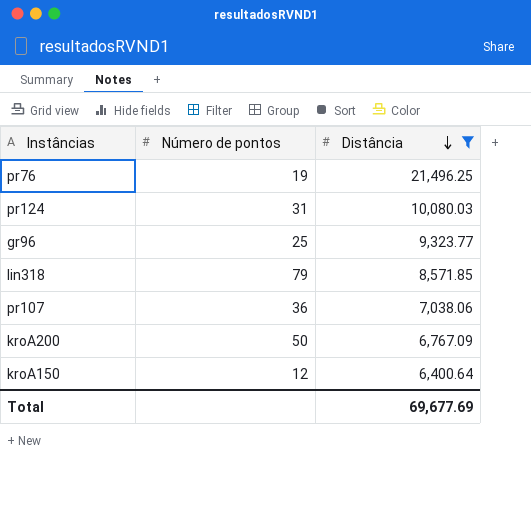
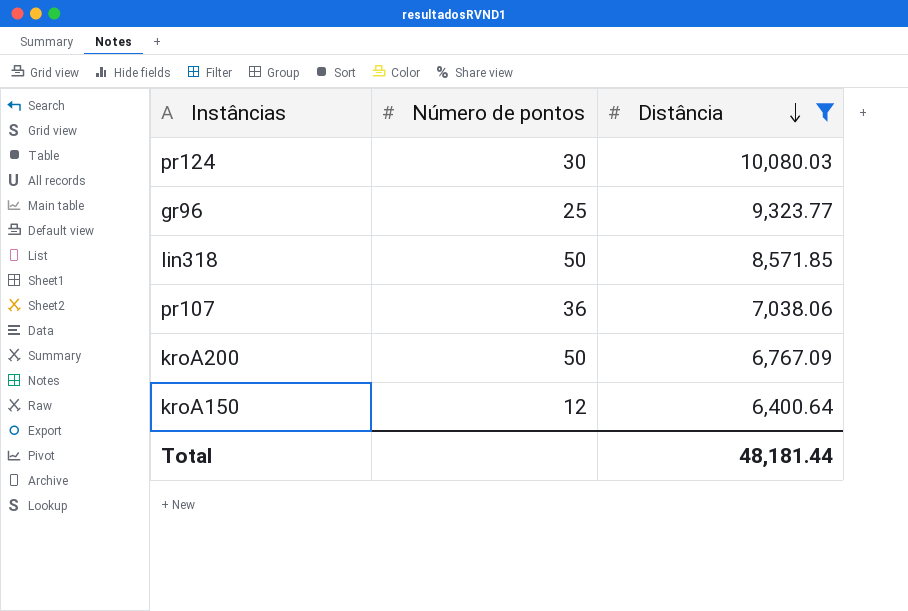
row pr76: 19 | 21,496.25 -> none
pr124 | Número de pontos: 31 -> 30
lin318 | Número de pontos: 79 -> 50
Total | Distância: 69,677.69 -> 48,181.44

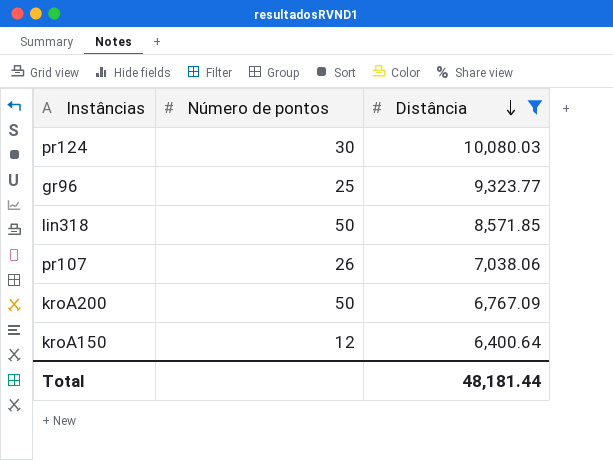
pr107 | Número de pontos: 36 -> 26

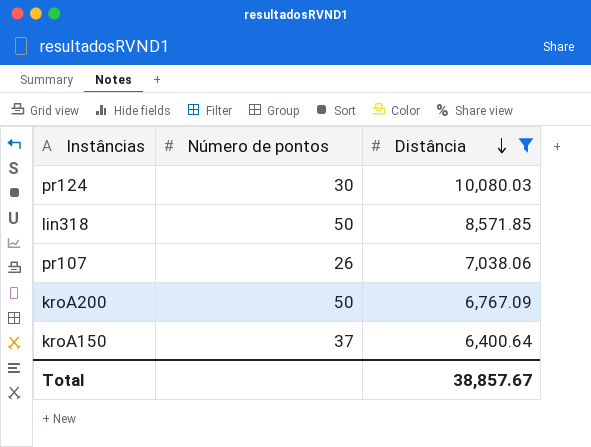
row gr96: 25 | 9,323.77 -> none
kroA150 | Número de pontos: 12 -> 37
Total | Distância: 48,181.44 -> 38,857.67

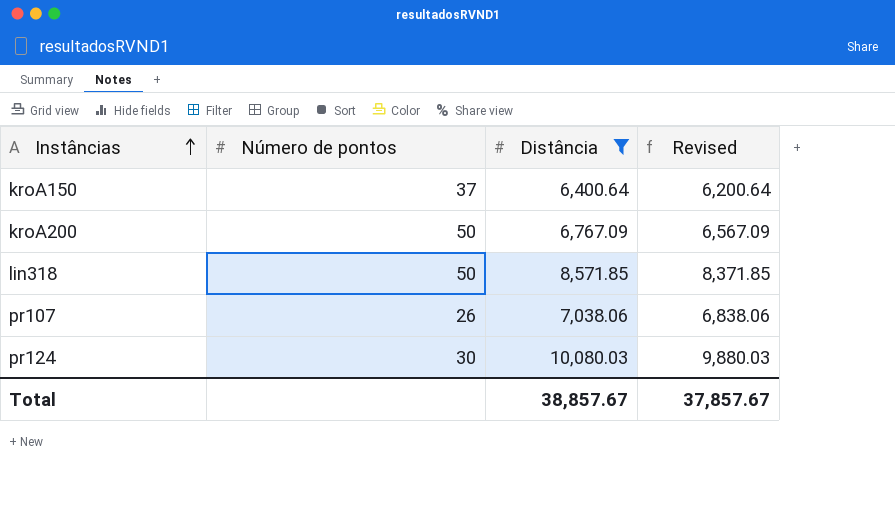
row order: Distância descending -> Instâncias ascending
column Revised | formula: none -> [Distância] - 200

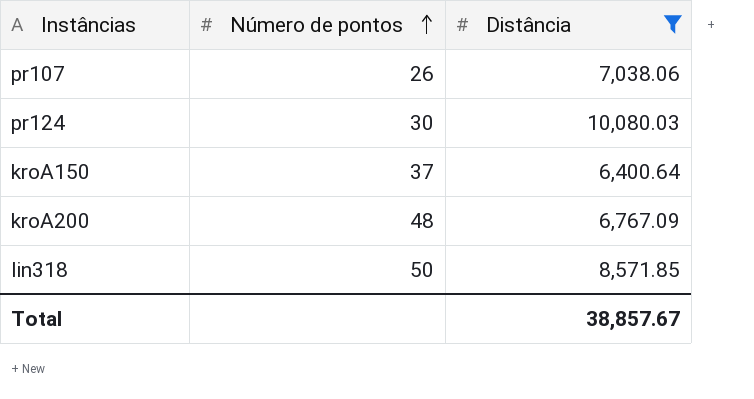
row order: Instâncias ascending -> Número de pontos ascending
column Revised | formula: [Distância] - 200 -> none
kroA200 | Número de pontos: 50 -> 48

